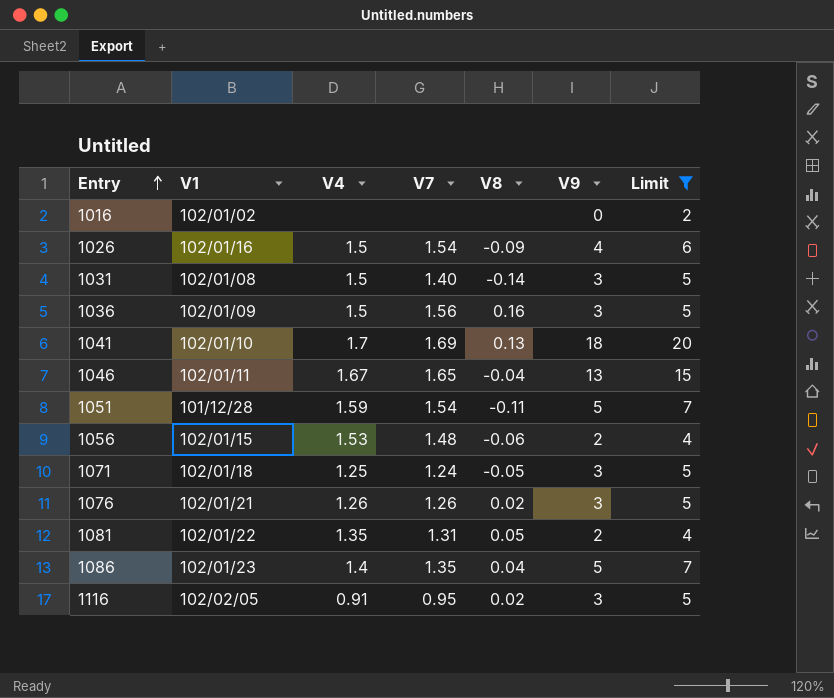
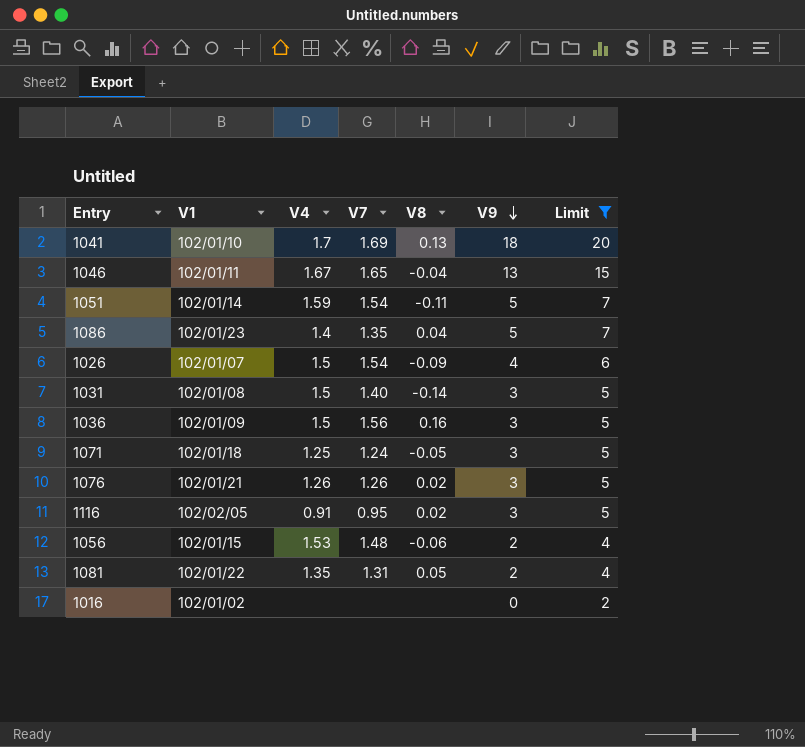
row order: Entry ascending -> V9 descending
1051 | V1: 101/12/28 -> 102/01/14
1026 | V1: 102/01/16 -> 102/01/07

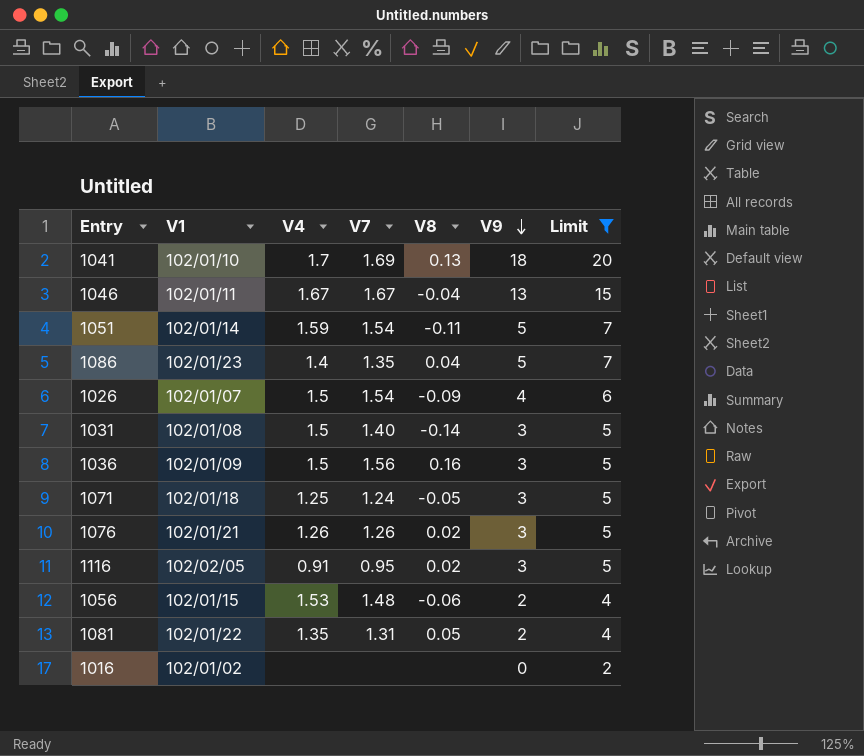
1046 | V7: 1.65 -> 1.67

